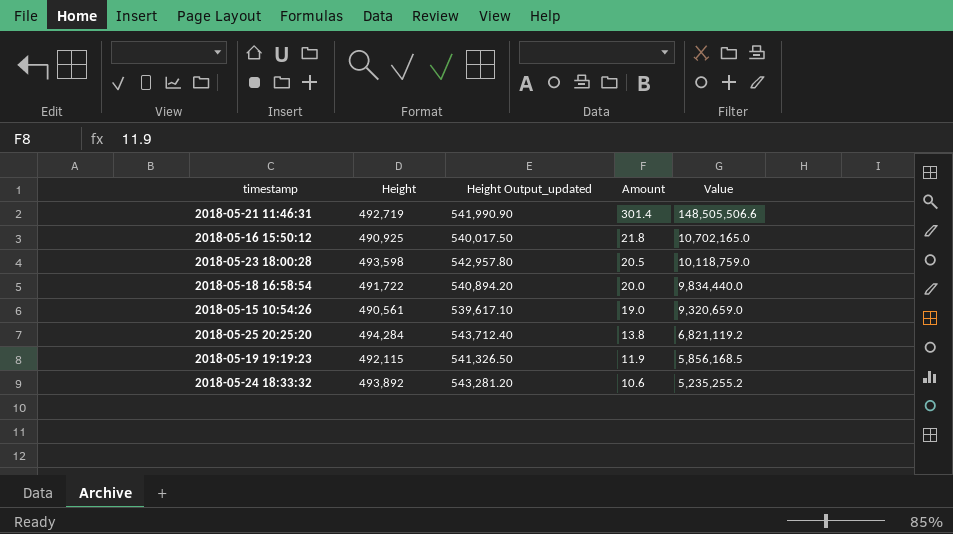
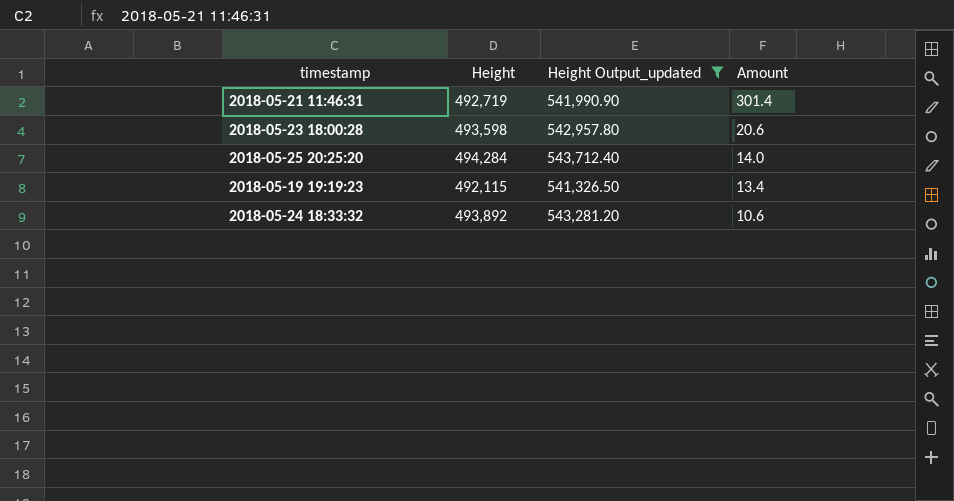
filter: none -> Height Output_updated >= 541,326.50
column Value | formula: [Height] * [Amount] -> none
2018-05-23 18:00:28 | Amount: 20.5 -> 20.6
2018-05-25 20:25:20 | Amount: 13.8 -> 14.0
2018-05-19 19:19:23 | Amount: 11.9 -> 13.4

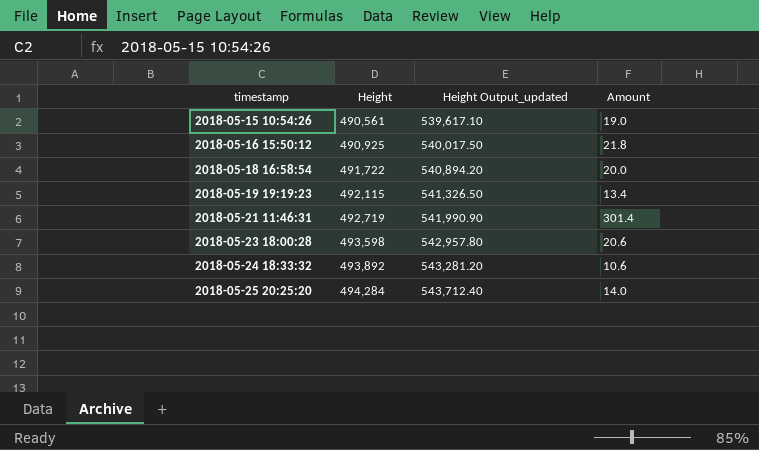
filter: Height Output_updated >= 541,326.50 -> none
row order: Amount descending -> timestamp ascending

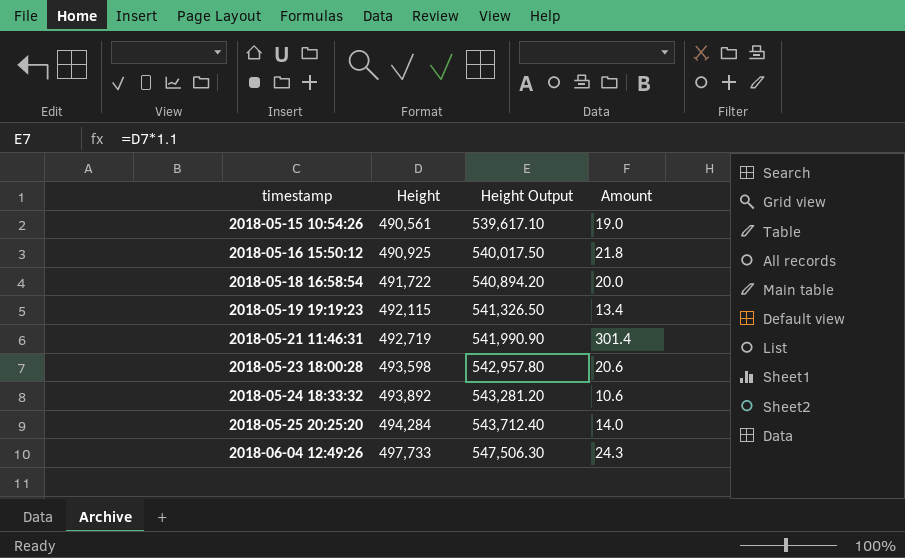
column name: Height Output_updated -> Height Output
row 2018-06-04 12:49:26: none -> 497,733 | 547,506.30 | 24.3

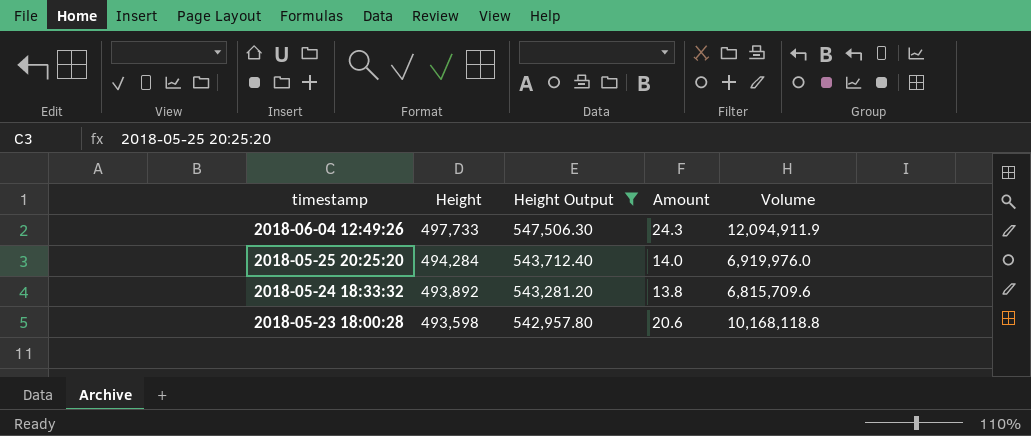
filter: none -> Height Output >= 542,957.80
row order: timestamp ascending -> timestamp descending
column Volume | formula: none -> [Height] * [Amount]
2018-05-24 18:33:32 | Amount: 10.6 -> 13.8

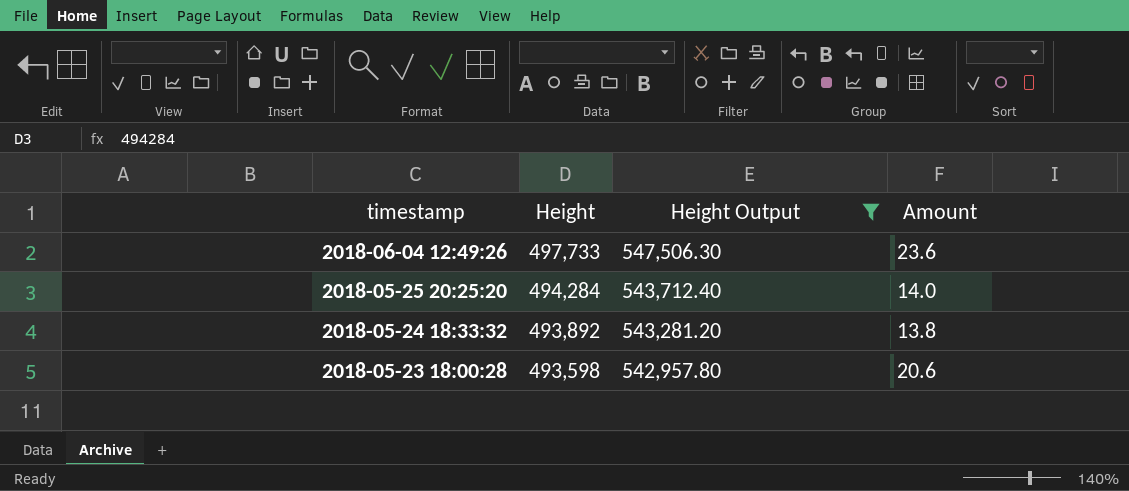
column Volume | formula: [Height] * [Amount] -> none
2018-06-04 12:49:26 | Amount: 24.3 -> 23.6

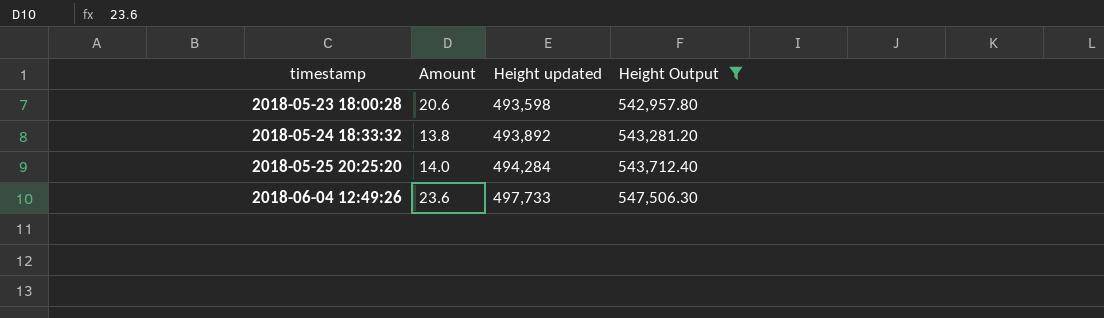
row order: timestamp descending -> timestamp ascending
column Amount | position: 4 -> 2
column name: Height -> Height updated

